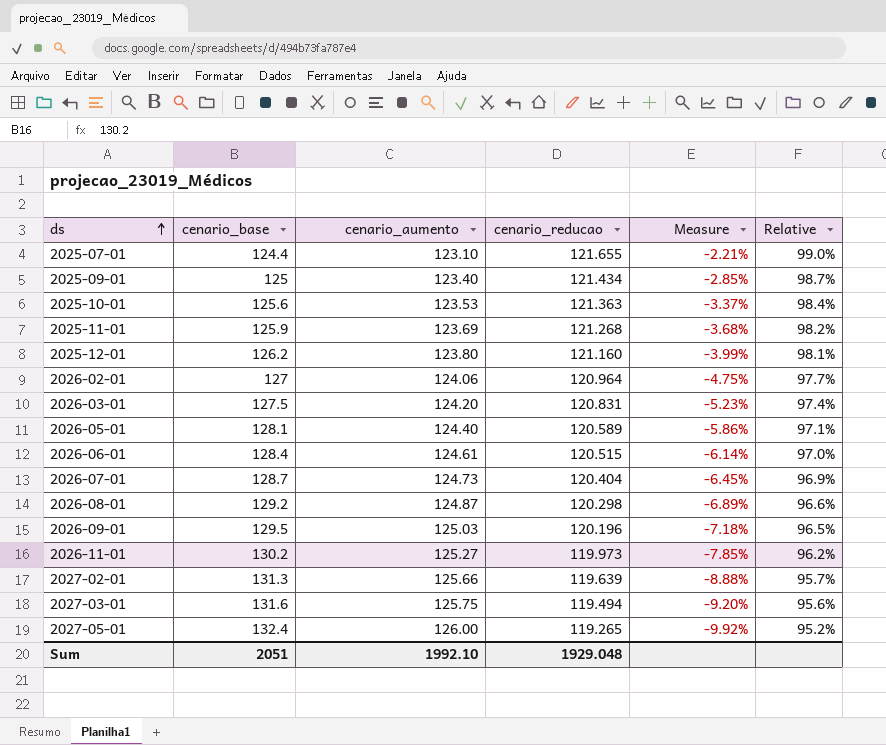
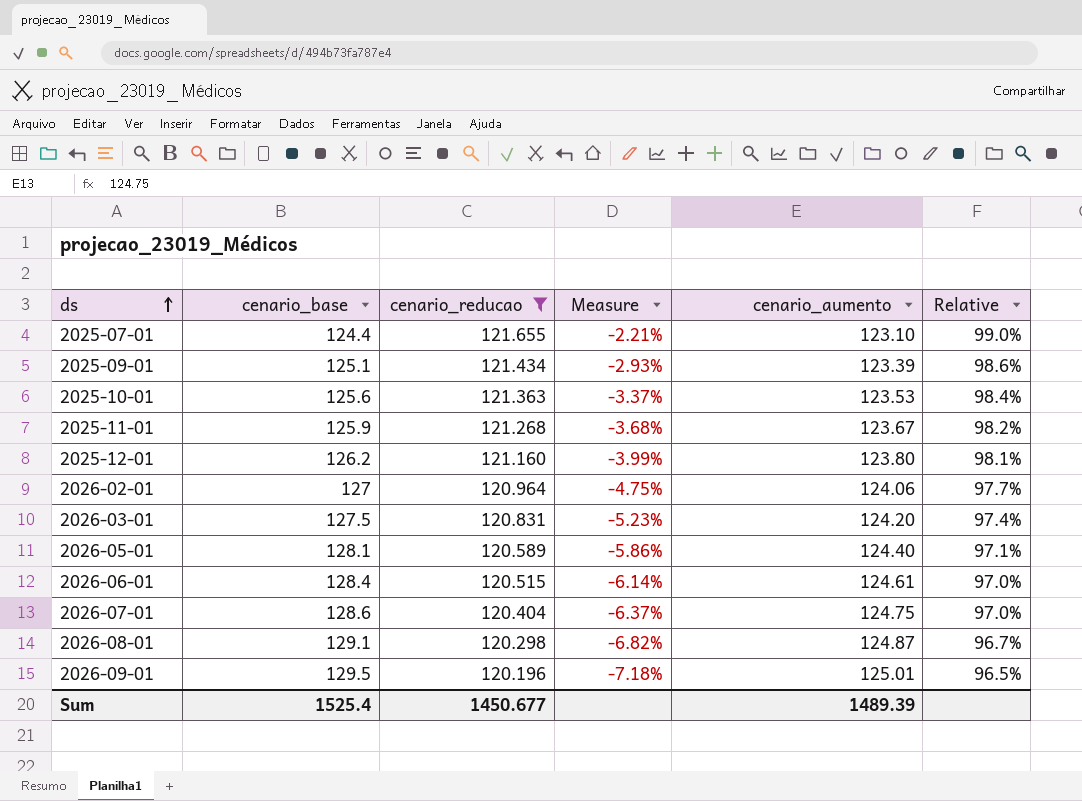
filter: none -> cenario_reducao >= 120.196
column cenario_aumento | position: 3 -> 5
2025-09-01 | cenario_base: 125 -> 125.1
2025-09-01 | Measure: -2.85% -> -2.93%
2025-09-01 | cenario_aumento: 123.40 -> 123.39
2025-09-01 | Relative: 98.7% -> 98.6%
2025-11-01 | cenario_aumento: 123.69 -> 123.67
2026-07-01 | cenario_base: 128.7 -> 128.6
2026-07-01 | Measure: -6.45% -> -6.37%
2026-07-01 | cenario_aumento: 124.73 -> 124.75
2026-07-01 | Relative: 96.9% -> 97.0%
2026-08-01 | cenario_base: 129.2 -> 129.1
2026-08-01 | Measure: -6.89% -> -6.82%
2026-08-01 | Relative: 96.6% -> 96.7%
2026-09-01 | cenario_aumento: 125.03 -> 125.01
Sum | cenario_base: 2051 -> 1525.4
Sum | cenario_reducao: 1929.048 -> 1450.677
Sum | cenario_aumento: 1992.10 -> 1489.39

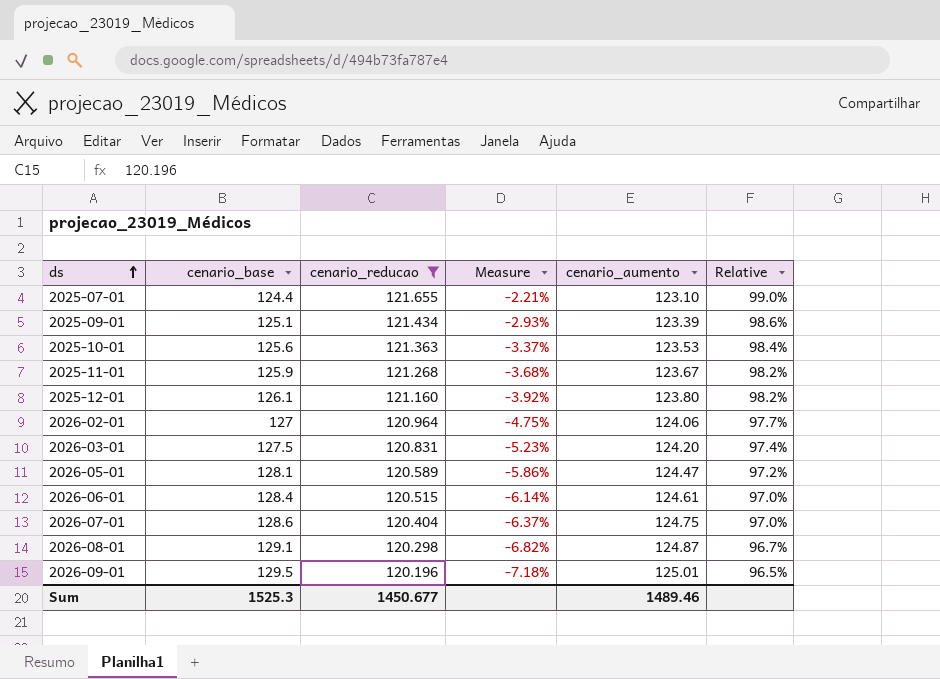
2025-12-01 | cenario_base: 126.2 -> 126.1
2025-12-01 | Measure: -3.99% -> -3.92%
2025-12-01 | Relative: 98.1% -> 98.2%
2026-05-01 | cenario_aumento: 124.40 -> 124.47
2026-05-01 | Relative: 97.1% -> 97.2%
Sum | cenario_base: 1525.4 -> 1525.3
Sum | cenario_aumento: 1489.39 -> 1489.46

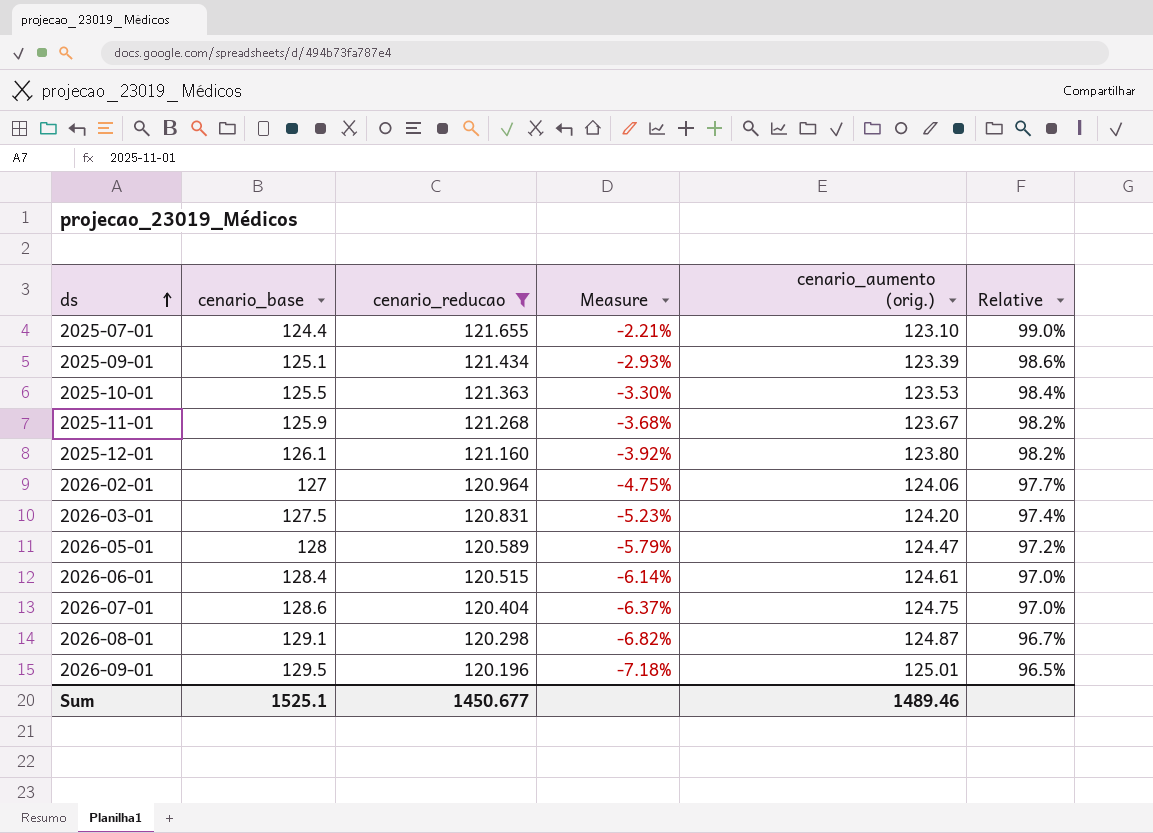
column name: cenario_aumento -> cenario_aumento (orig.)
2025-10-01 | cenario_base: 125.6 -> 125.5
2025-10-01 | Measure: -3.37% -> -3.30%
2026-05-01 | cenario_base: 128.1 -> 128
2026-05-01 | Measure: -5.86% -> -5.79%
Sum | cenario_base: 1525.3 -> 1525.1

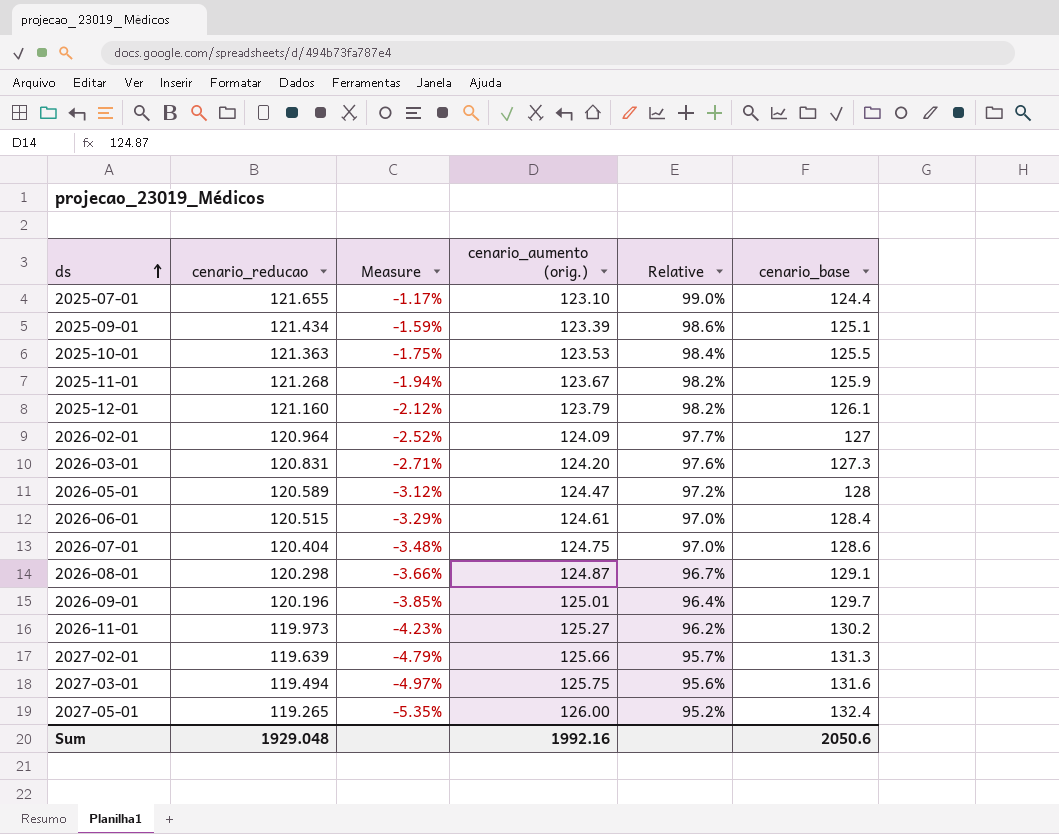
filter: cenario_reducao >= 120.196 -> none
column Measure | formula: ([cenario_reducao] - [cenario_base]) / [cenario_base] -> ([cenario_reducao] - [cenario_aumento (orig.)]) / [cenario_aumento (orig.)]
column cenario_base | position: 2 -> 6
2025-12-01 | cenario_aumento (orig.): 123.80 -> 123.79
2026-02-01 | cenario_aumento (orig.): 124.06 -> 124.09
2026-03-01 | Relative: 97.4% -> 97.6%
2026-03-01 | cenario_base: 127.5 -> 127.3
2026-09-01 | Relative: 96.5% -> 96.4%
2026-09-01 | cenario_base: 129.5 -> 129.7
Sum | cenario_reducao: 1450.677 -> 1929.048
Sum | cenario_aumento (orig.): 1489.46 -> 1992.16
Sum | cenario_base: 1525.1 -> 2050.6

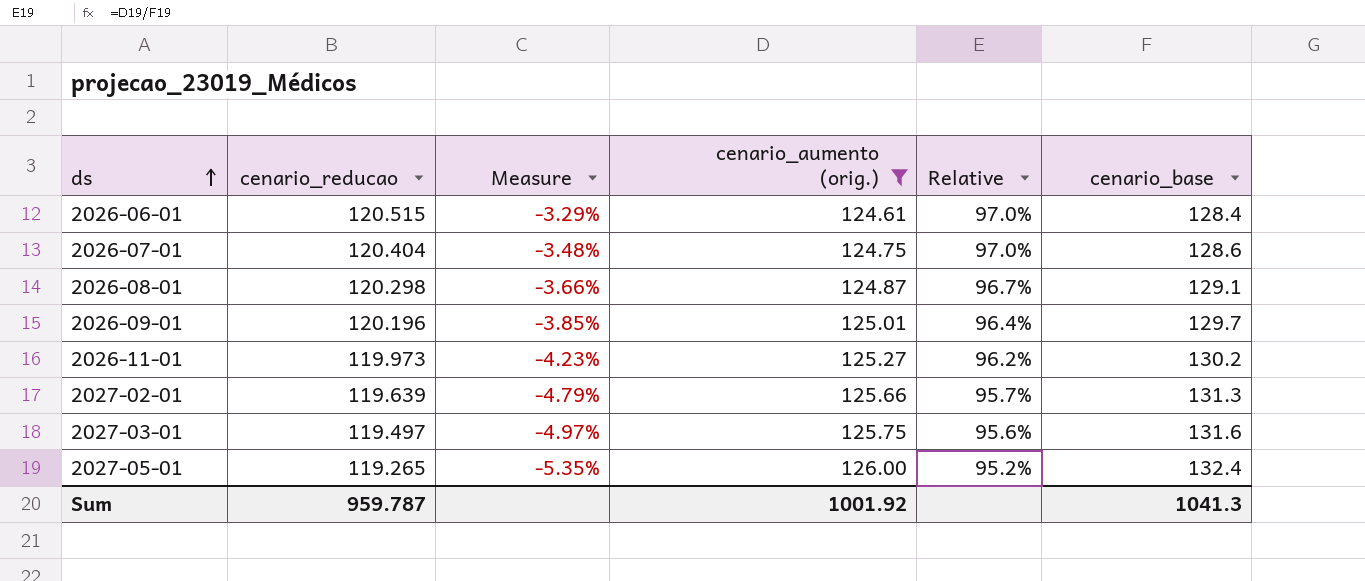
filter: none -> cenario_aumento (orig.) >= 124.61
2027-03-01 | cenario_reducao: 119.494 -> 119.497
Sum | cenario_reducao: 1929.048 -> 959.787
Sum | cenario_aumento (orig.): 1992.16 -> 1001.92
Sum | cenario_base: 2050.6 -> 1041.3

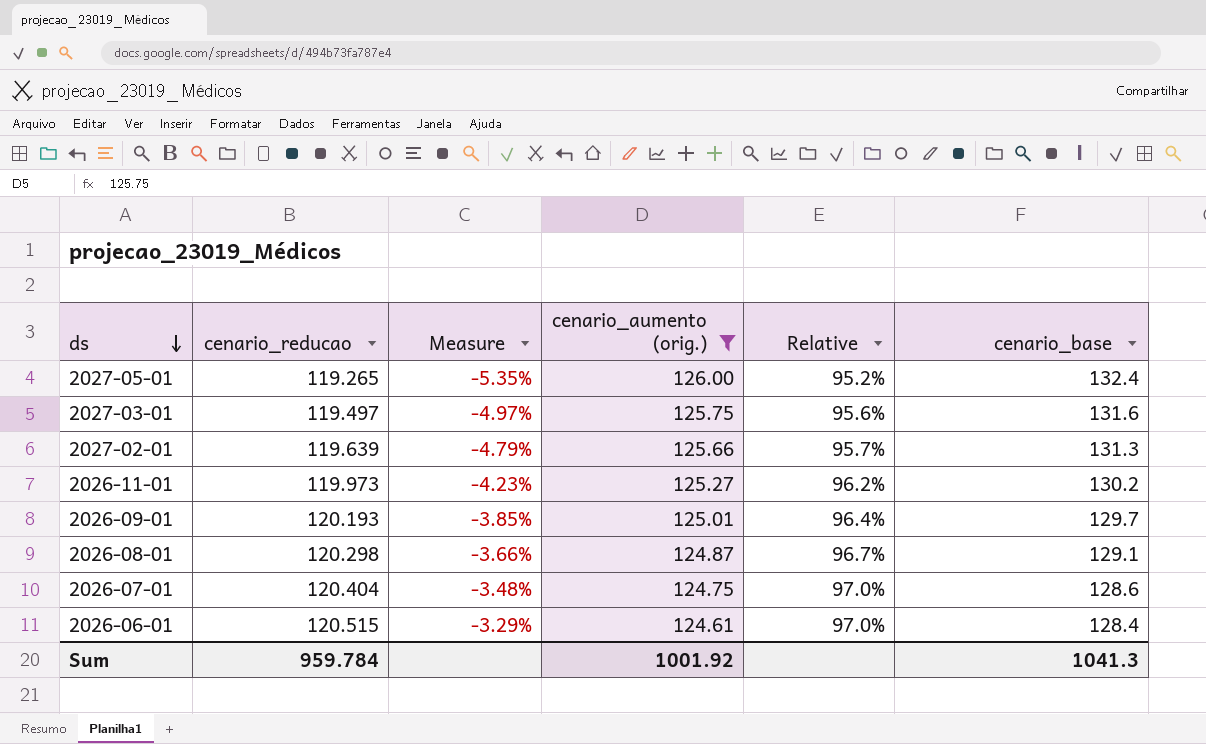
row order: ds ascending -> ds descending
2026-09-01 | cenario_reducao: 120.196 -> 120.193
Sum | cenario_reducao: 959.787 -> 959.784

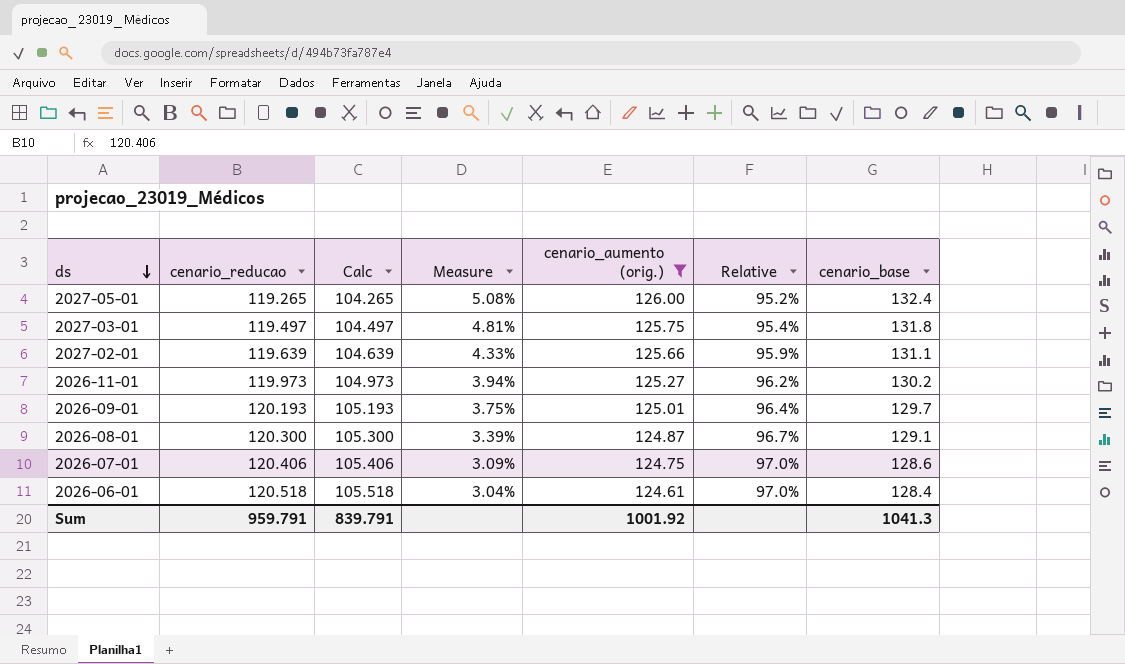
column Calc | formula: none -> [cenario_reducao] - 15
column Measure | formula: ([cenario_reducao] - [cenario_aumento (orig.)]) / [cenario_aumento (orig.)] -> ([cenario_base] - [cenario_aumento (orig.)]) / [cenario_aumento (orig.)]
2027-03-01 | Relative: 95.6% -> 95.4%
2027-03-01 | cenario_base: 131.6 -> 131.8
2027-02-01 | Relative: 95.7% -> 95.9%
2027-02-01 | cenario_base: 131.3 -> 131.1
2026-08-01 | cenario_reducao: 120.298 -> 120.300
2026-07-01 | cenario_reducao: 120.404 -> 120.406
2026-06-01 | cenario_reducao: 120.515 -> 120.518
Sum | cenario_reducao: 959.784 -> 959.791

